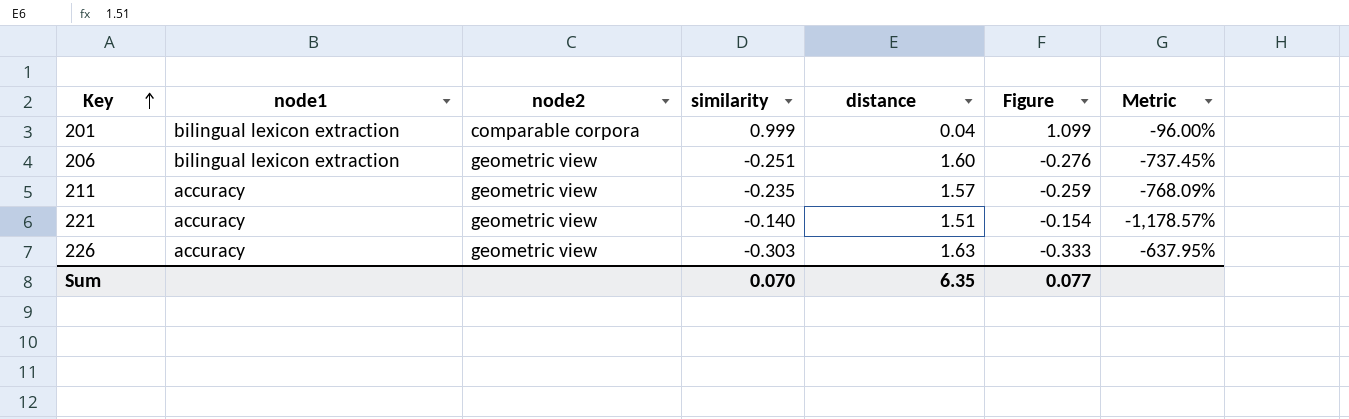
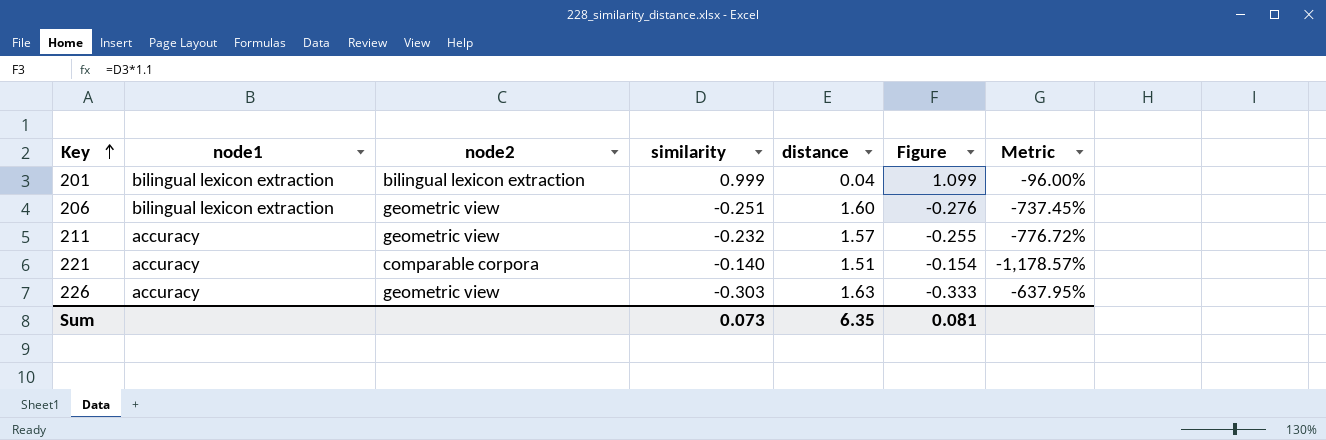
201 | node2: comparable corpora -> bilingual lexicon extraction
211 | similarity: -0.235 -> -0.232
211 | Figure: -0.259 -> -0.255
211 | Metric: -768.09% -> -776.72%
221 | node2: geometric view -> comparable corpora
Sum | similarity: 0.070 -> 0.073
Sum | Figure: 0.077 -> 0.081

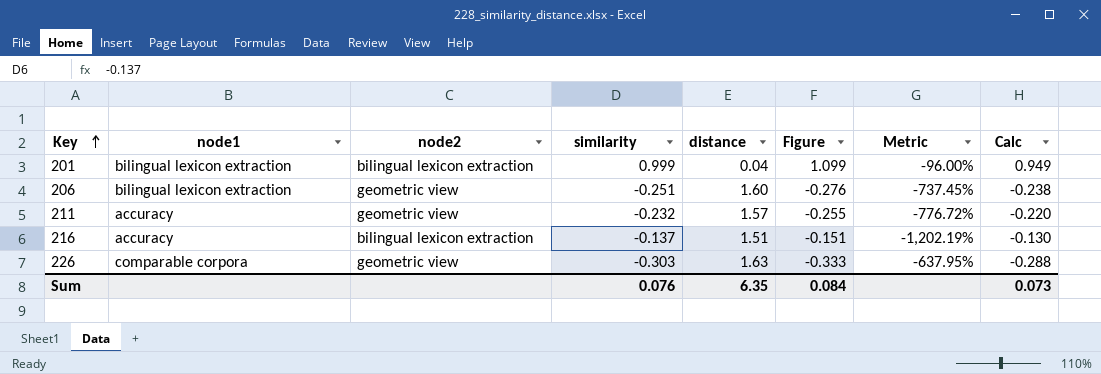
column Calc | formula: none -> [similarity] * 0.95
row 221: accuracy | comparable corpora | -0.140 | 1.51 | -0.154 | -1,178.57% -> none
row 216: none -> accuracy | bilingual lexicon extraction | -0.137 | 1.51 | -0.151 | -1,202.19% | -0.130
226 | node1: accuracy -> comparable corpora
Sum | similarity: 0.073 -> 0.076
Sum | Figure: 0.081 -> 0.084

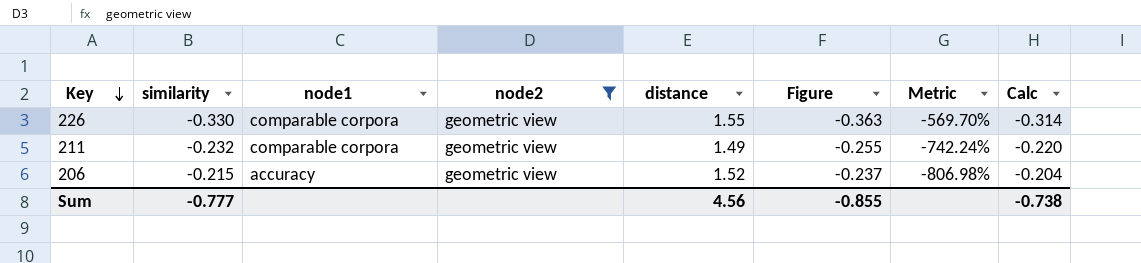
filter: none -> node2 = geometric view
row order: Key ascending -> Key descending
column similarity | position: 4 -> 2
226 | similarity: -0.303 -> -0.330
226 | distance: 1.63 -> 1.55
226 | Figure: -0.333 -> -0.363
226 | Metric: -637.95% -> -569.70%
226 | Calc: -0.288 -> -0.314
211 | node1: accuracy -> comparable corpora
211 | distance: 1.57 -> 1.49
211 | Metric: -776.72% -> -742.24%
206 | similarity: -0.251 -> -0.215
206 | node1: bilingual lexicon extraction -> accuracy
206 | distance: 1.60 -> 1.52
206 | Figure: -0.276 -> -0.237
206 | Metric: -737.45% -> -806.98%
206 | Calc: -0.238 -> -0.204
Sum | similarity: 0.076 -> -0.777
Sum | distance: 6.35 -> 4.56
Sum | Figure: 0.084 -> -0.855
Sum | Calc: 0.073 -> -0.738

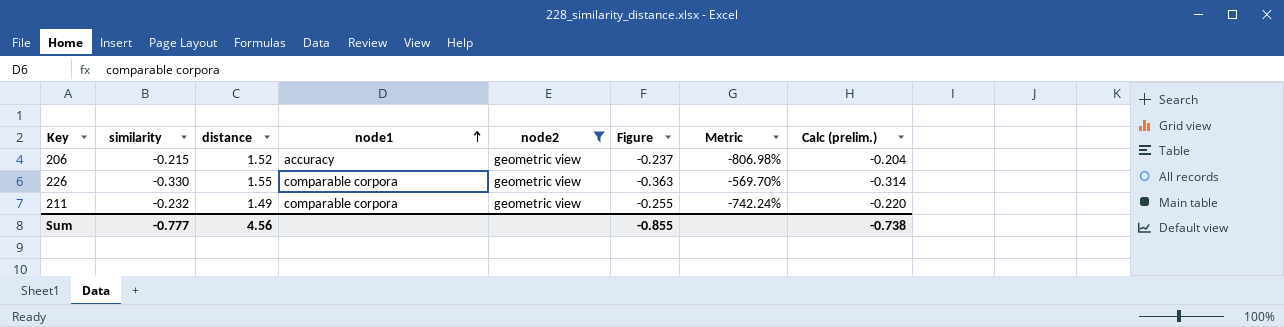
row order: Key descending -> node1 ascending
column distance | position: 5 -> 3
column name: Calc -> Calc (prelim.)

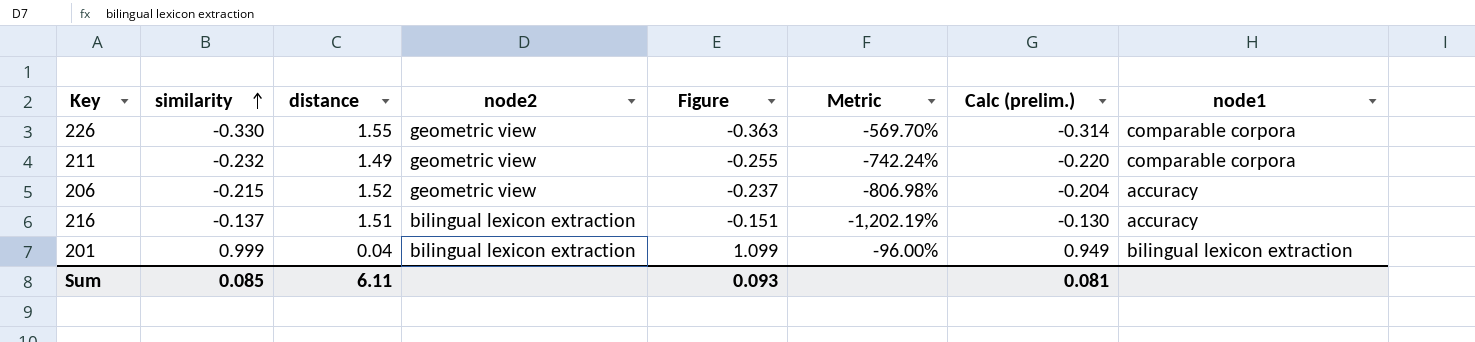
filter: node2 = geometric view -> none
row order: node1 ascending -> similarity ascending
column node1 | position: 4 -> 8
Sum | similarity: -0.777 -> 0.085
Sum | distance: 4.56 -> 6.11
Sum | Figure: -0.855 -> 0.093
Sum | Calc (prelim.): -0.738 -> 0.081

